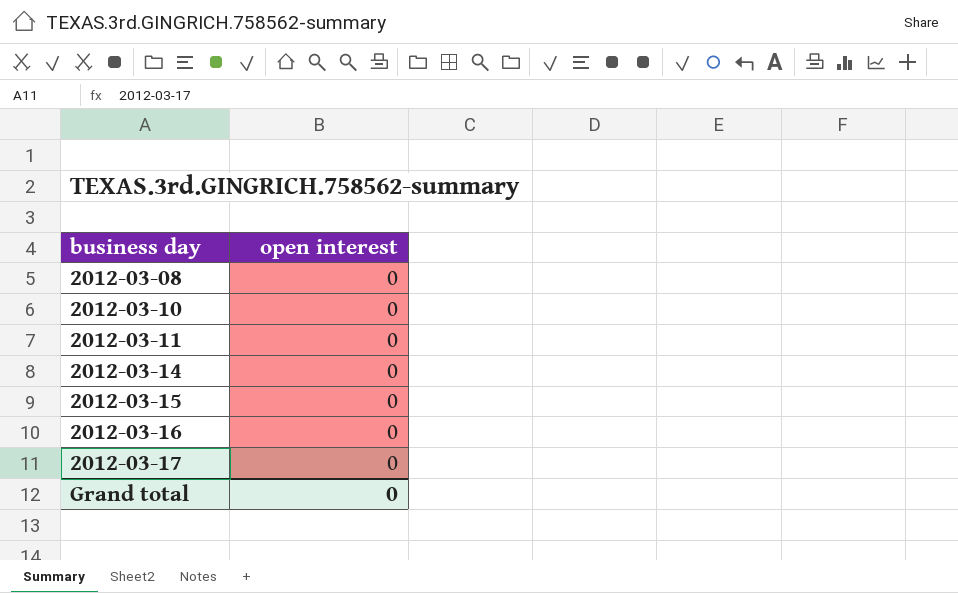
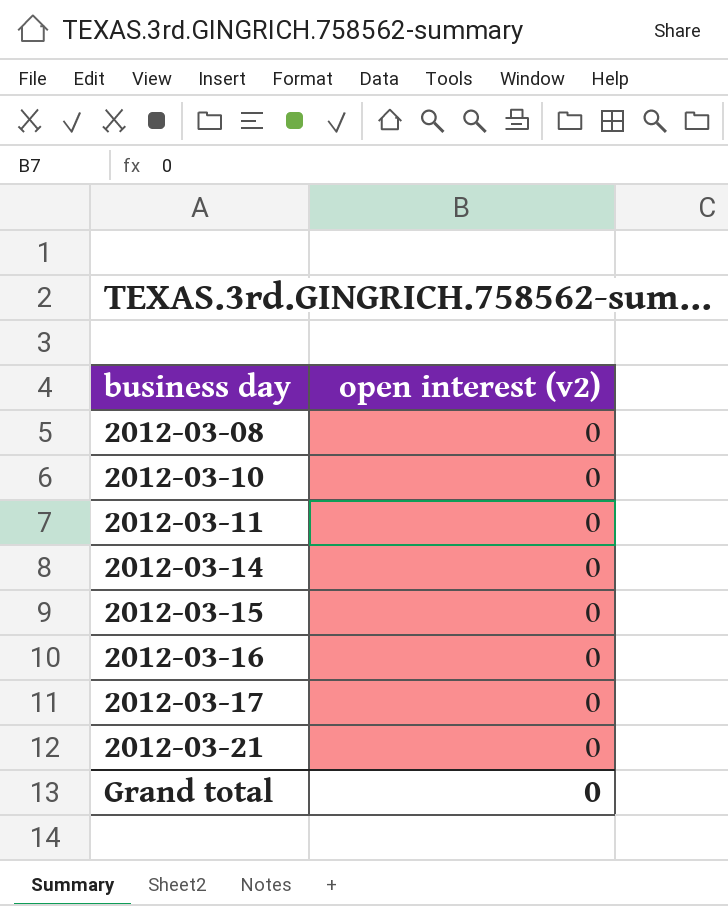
column name: open interest -> open interest (v2)
row 2012-03-21: none -> 0

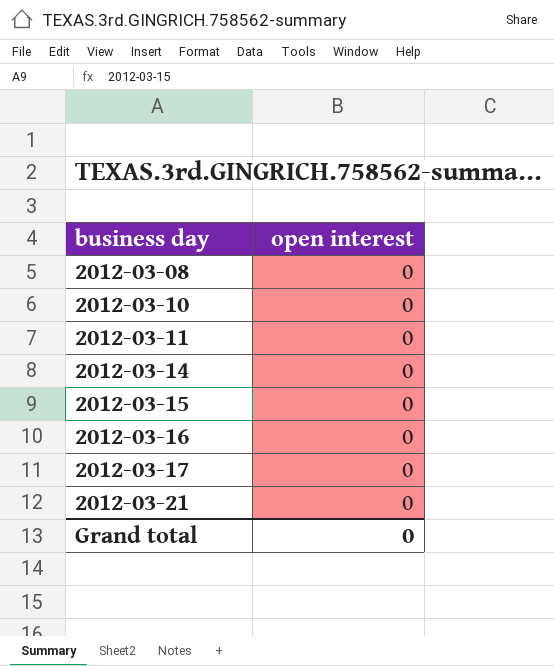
column name: open interest (v2) -> open interest

